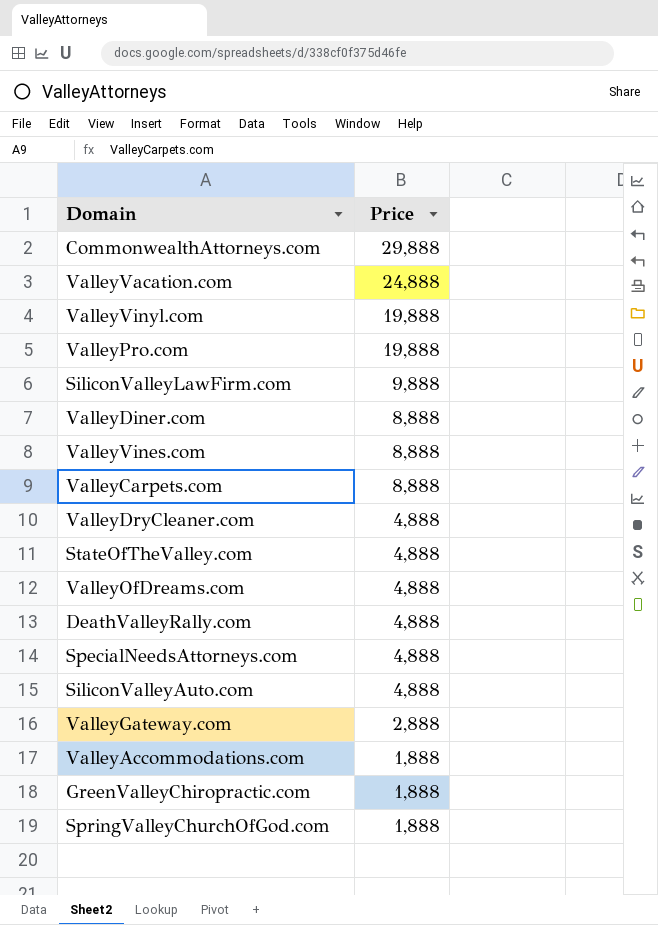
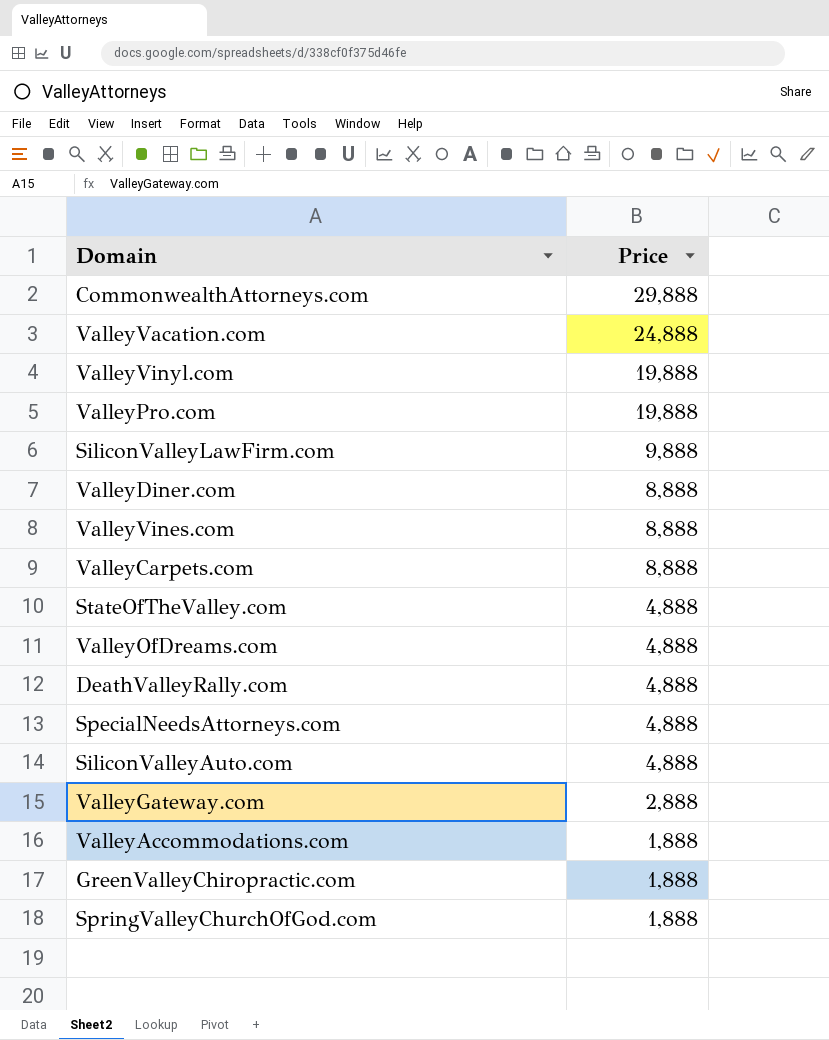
row ValleyDryCleaner.com: 4,888 -> none

